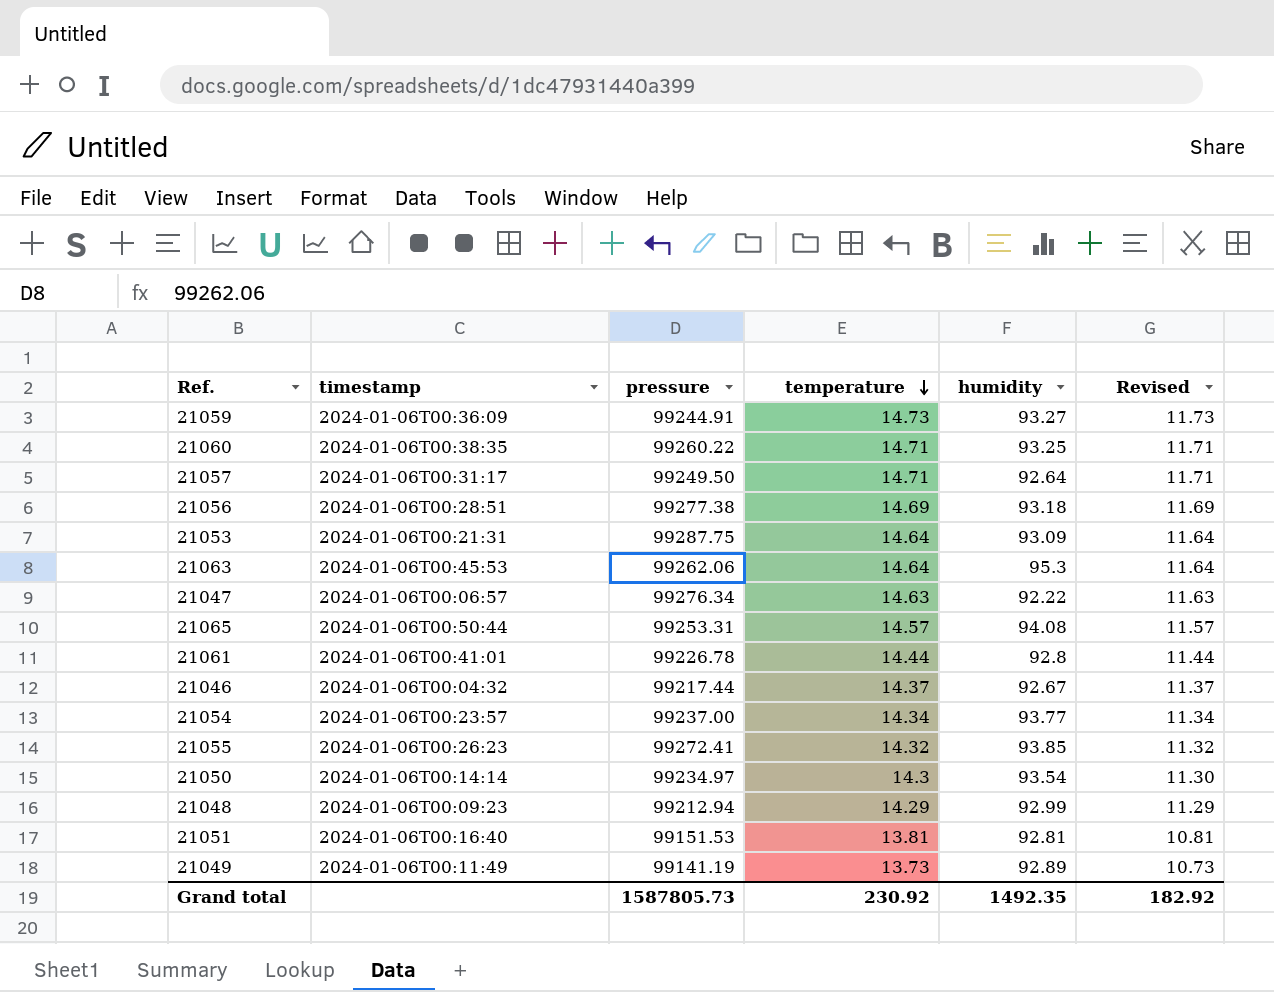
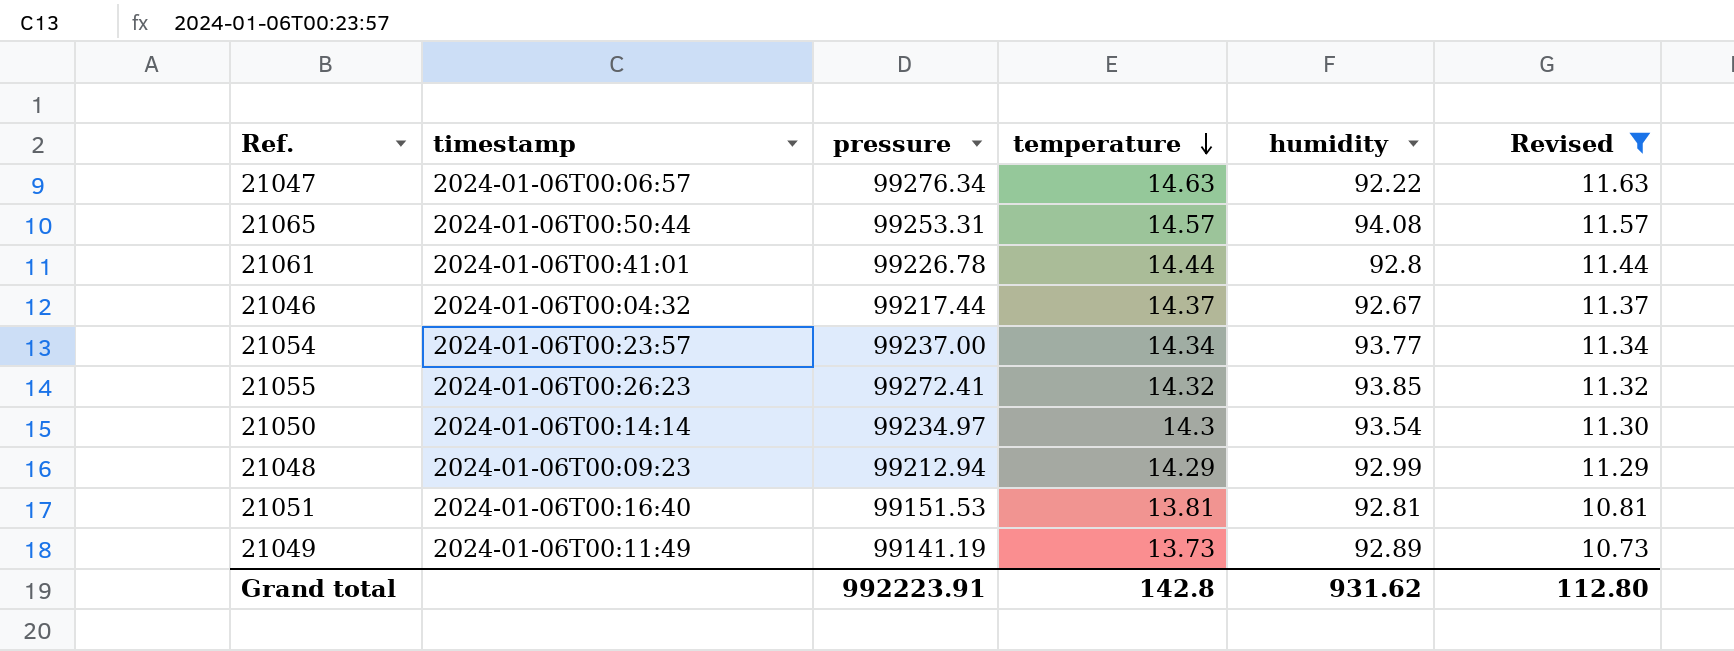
filter: none -> Revised <= 11.63
Grand total | pressure: 1587805.73 -> 992223.91
Grand total | temperature: 230.92 -> 142.8
Grand total | humidity: 1492.35 -> 931.62
Grand total | Revised: 182.92 -> 112.80

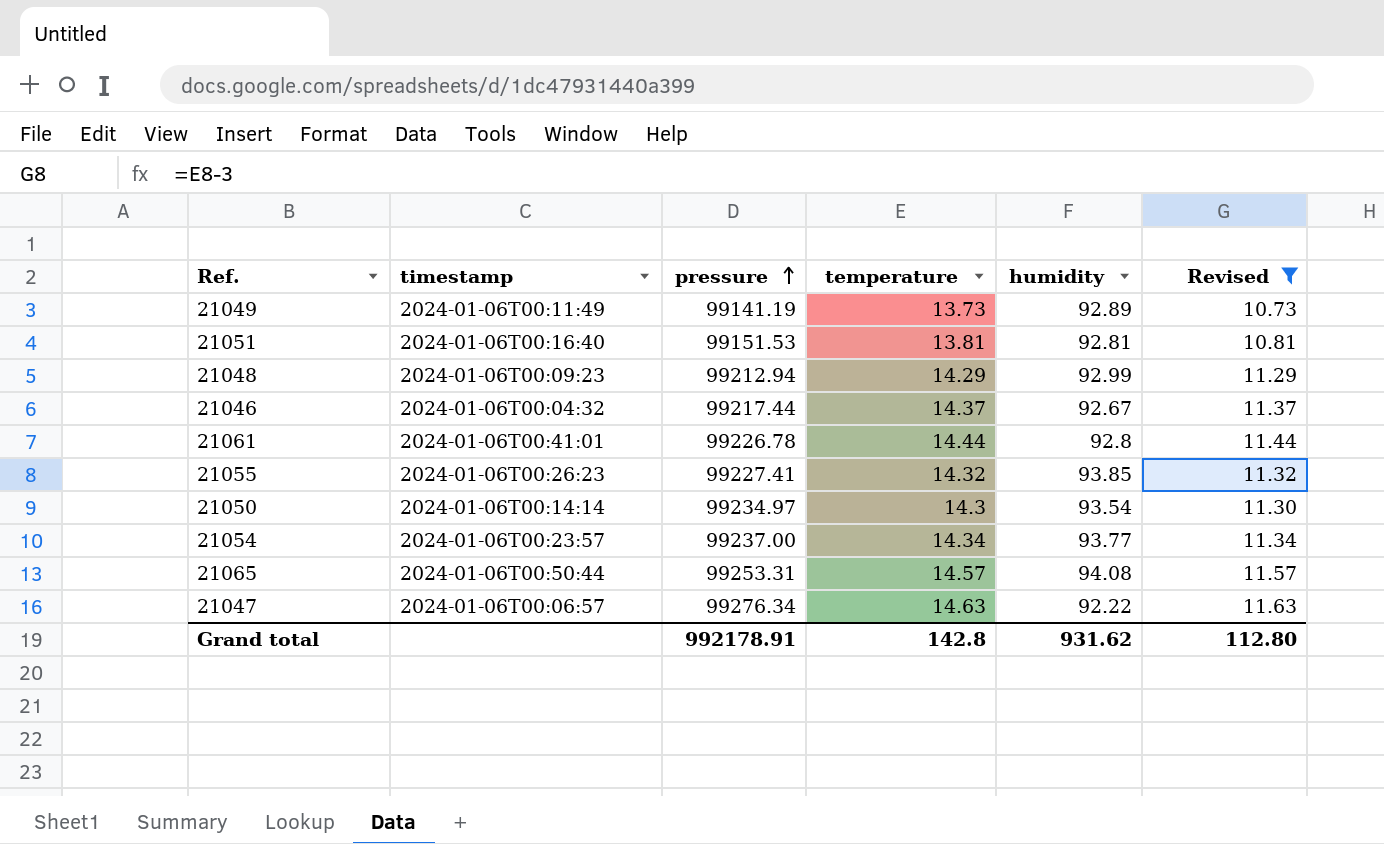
row order: temperature descending -> pressure ascending
21055 | pressure: 99272.41 -> 99227.41
Grand total | pressure: 992223.91 -> 992178.91

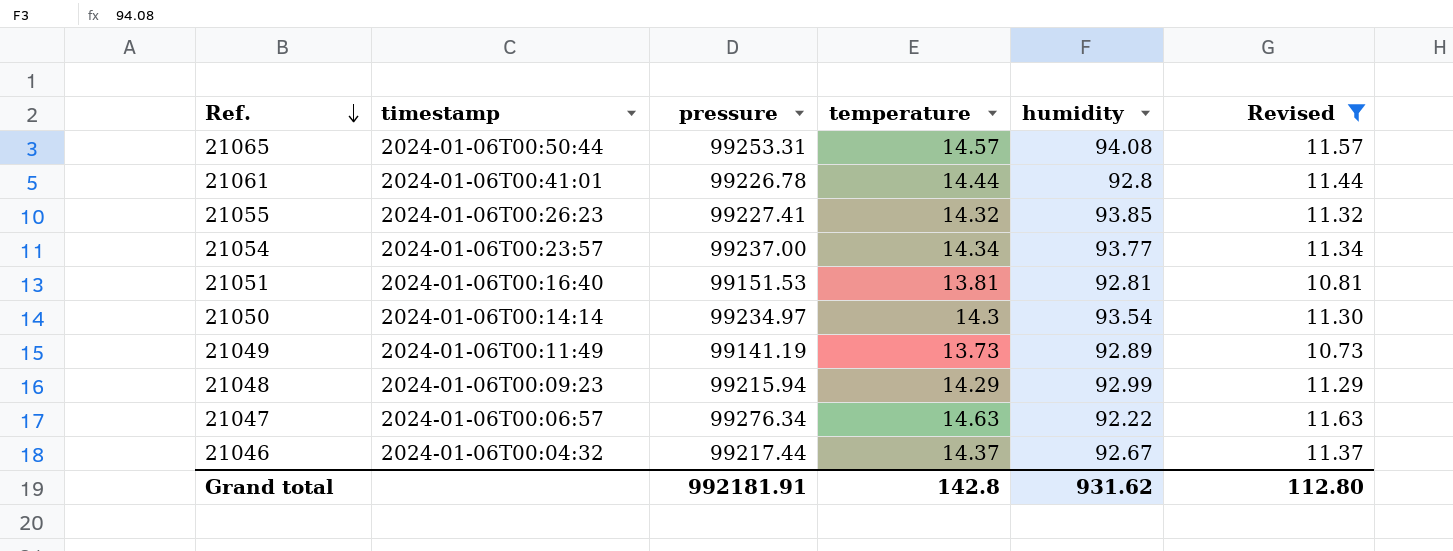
row order: pressure ascending -> Ref. descending
21048 | pressure: 99212.94 -> 99215.94
Grand total | pressure: 992178.91 -> 992181.91

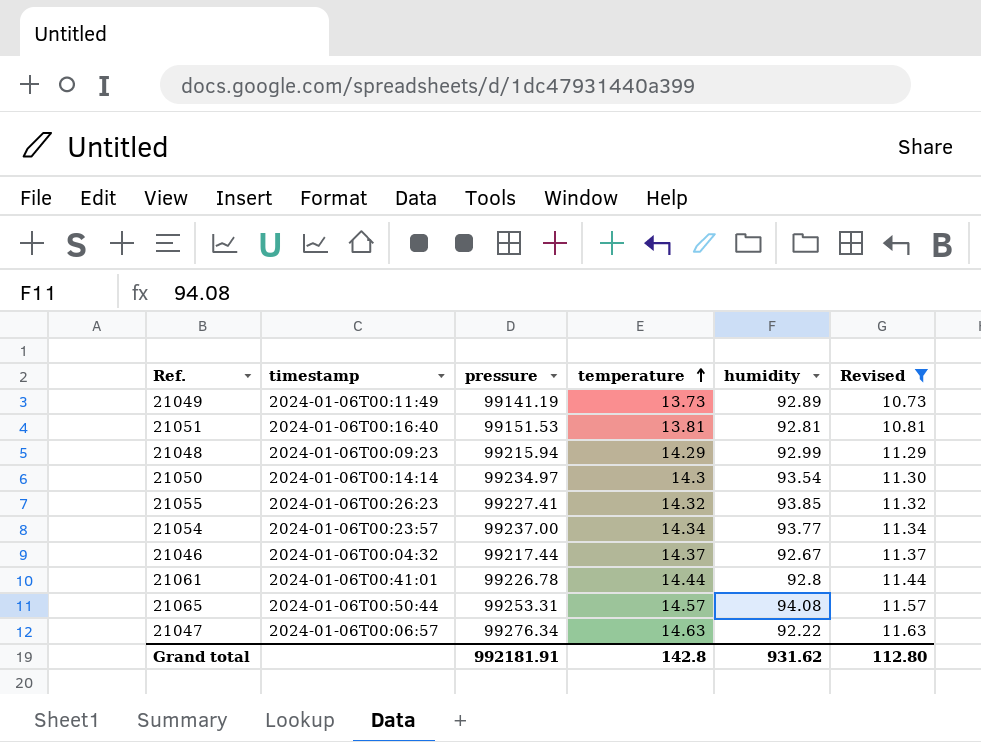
row order: Ref. descending -> temperature ascending

